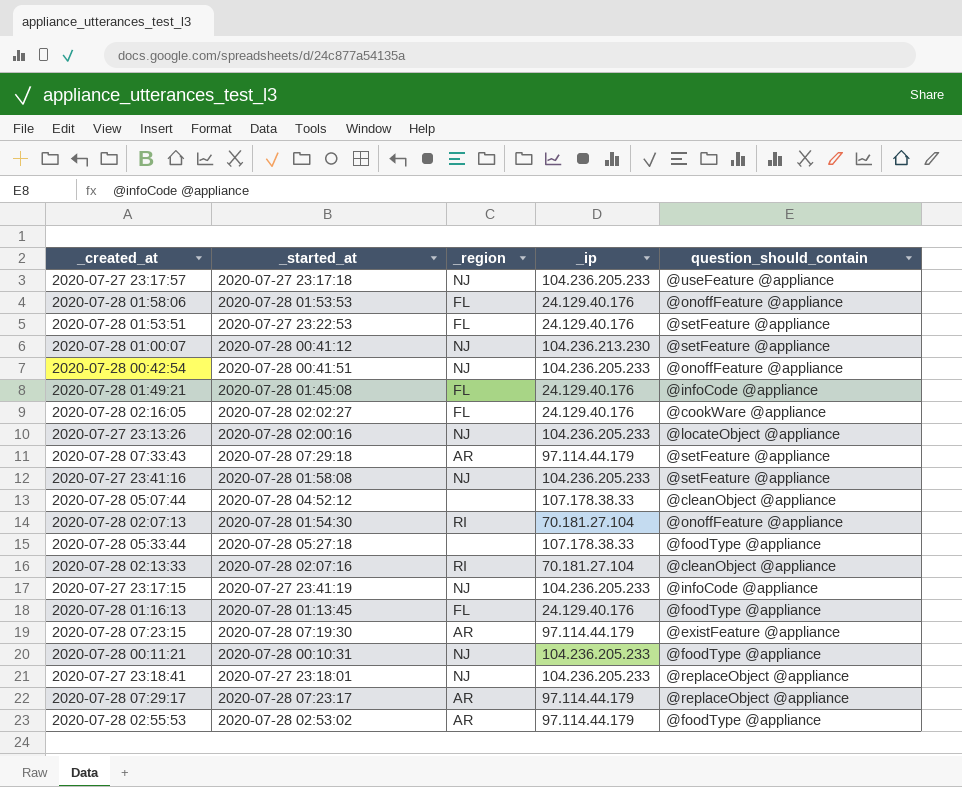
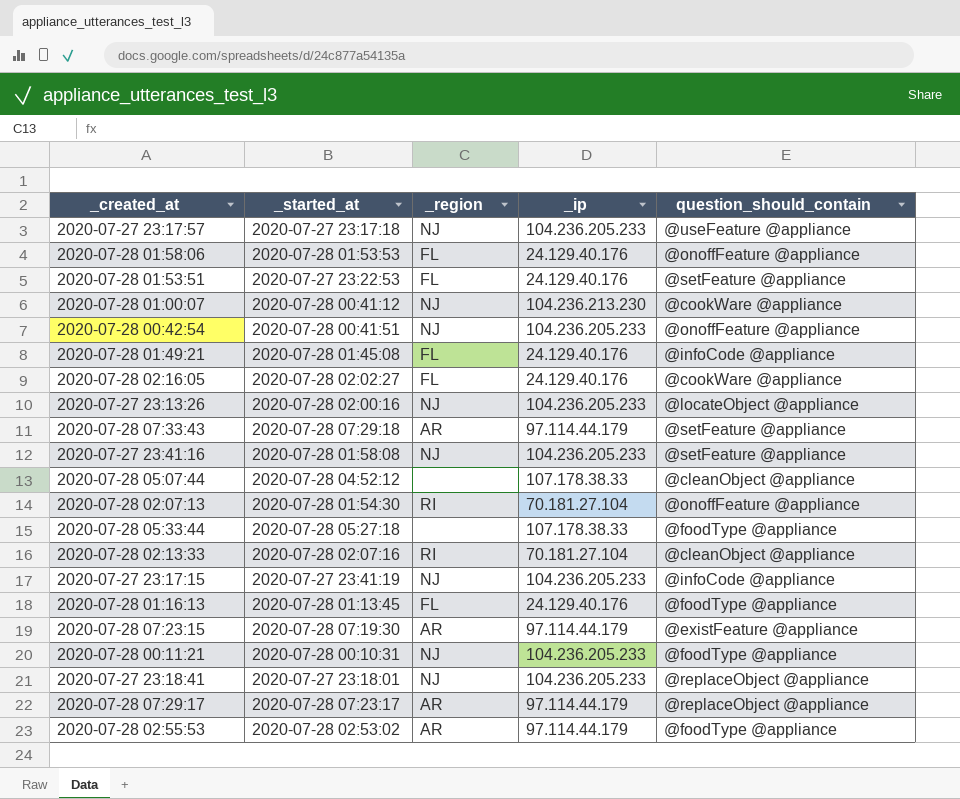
2020-07-28 01:00:07 | question_should_contain: @setFeature @appliance -> @cookWare @appliance

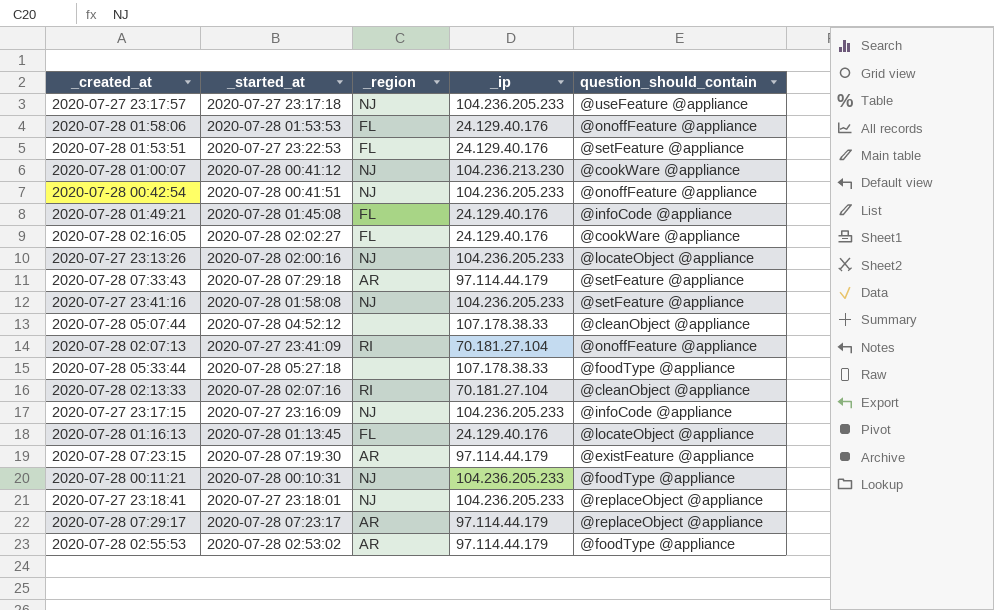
2020-07-28 02:07:13 | _started_at: 2020-07-28 01:54:30 -> 2020-07-27 23:41:09
2020-07-27 23:17:15 | _started_at: 2020-07-27 23:41:19 -> 2020-07-27 23:16:09
2020-07-28 01:16:13 | question_should_contain: @foodType @appliance -> @locateObject @appliance

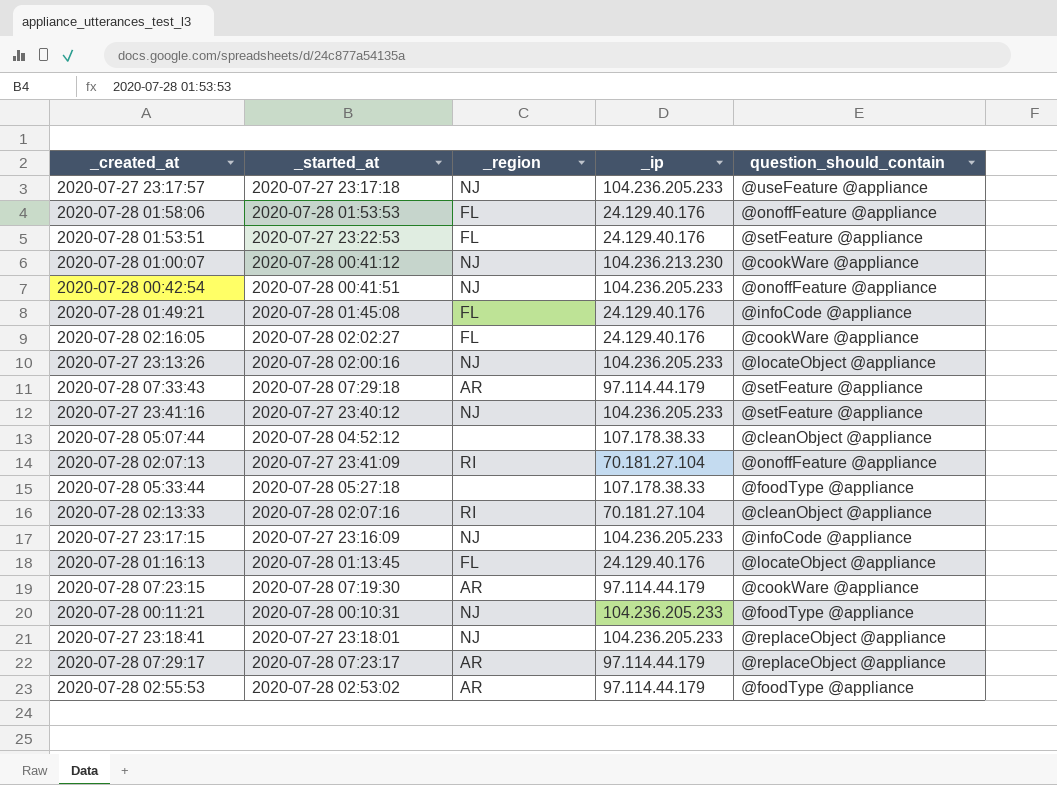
2020-07-27 23:41:16 | _started_at: 2020-07-28 01:58:08 -> 2020-07-27 23:40:12
2020-07-28 07:23:15 | question_should_contain: @existFeature @appliance -> @cookWare @appliance

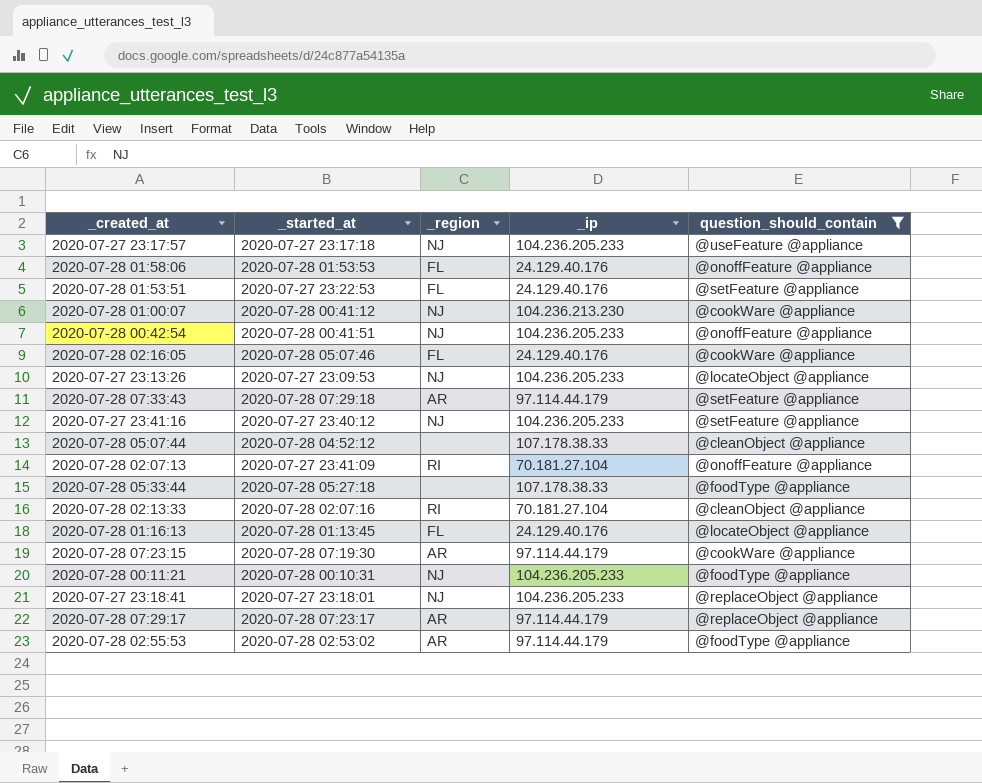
filter: none -> question_should_contain != @infoCode @appliance
2020-07-28 02:16:05 | _started_at: 2020-07-28 02:02:27 -> 2020-07-28 05:07:46
2020-07-27 23:13:26 | _started_at: 2020-07-28 02:00:16 -> 2020-07-27 23:09:53

